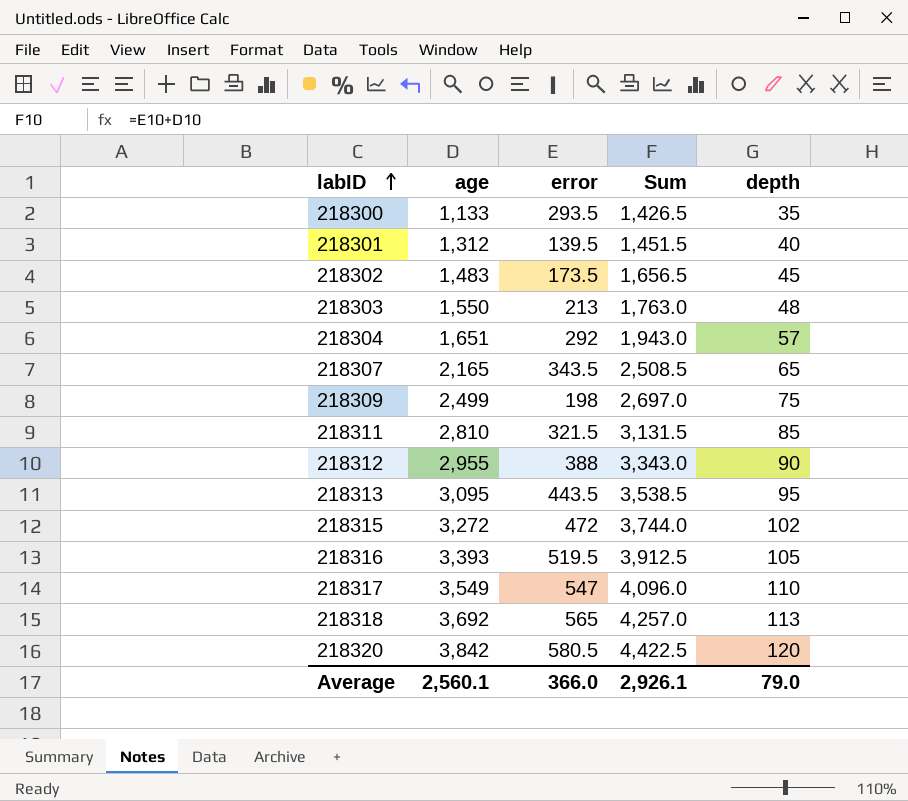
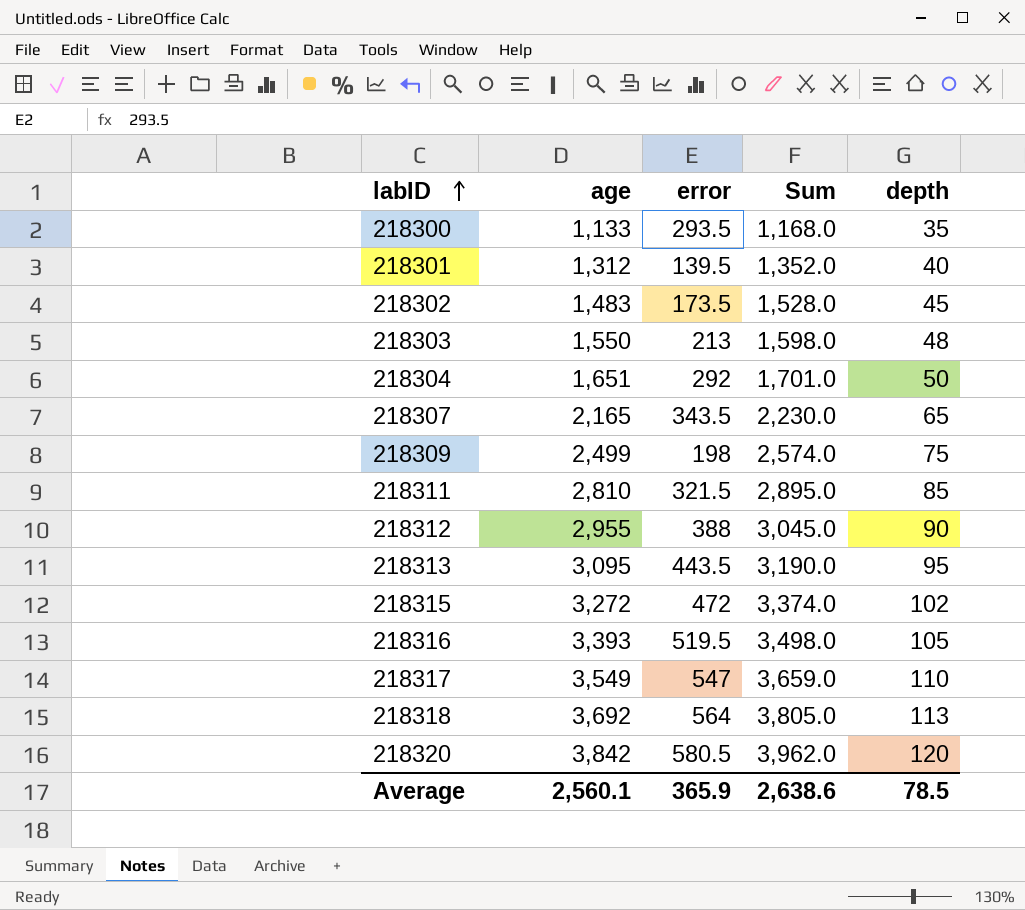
column Sum | formula: [age] + [error] -> [age] + [depth]
218304 | depth: 57 -> 50
218318 | error: 565 -> 564
Average | error: 366.0 -> 365.9
Average | Sum: 2,926.1 -> 2,638.6
Average | depth: 79.0 -> 78.5

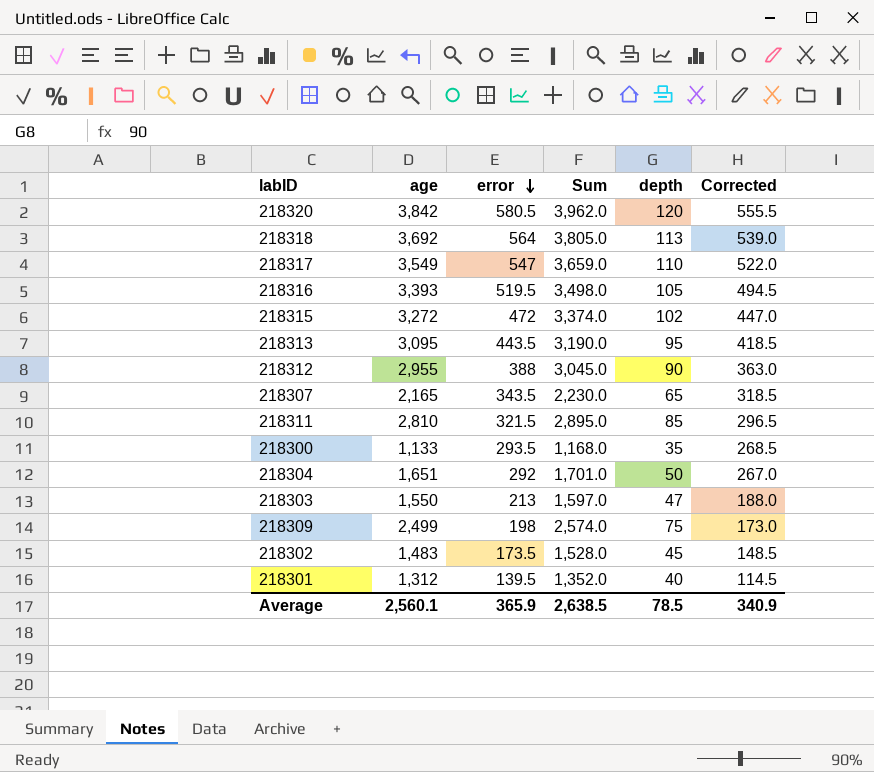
row order: labID ascending -> error descending
column Corrected | formula: none -> [error] - 25
218303 | Sum: 1,598.0 -> 1,597.0
218303 | depth: 48 -> 47
Average | Sum: 2,638.6 -> 2,638.5

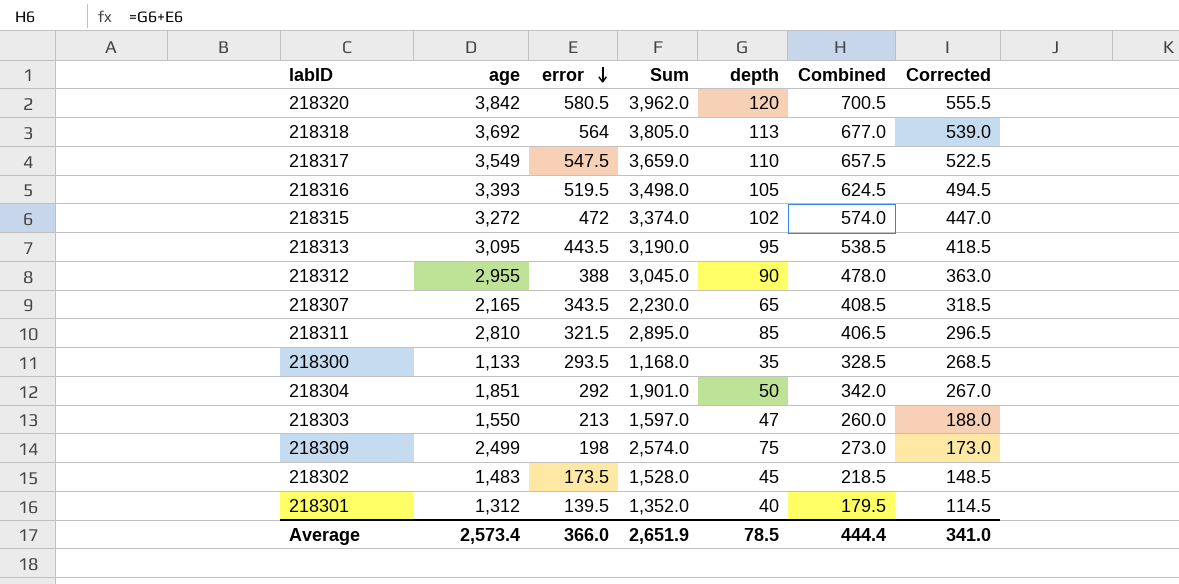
column Combined | formula: none -> [error] + [depth]
218317 | error: 547 -> 547.5
218317 | Corrected: 522.0 -> 522.5
218304 | age: 1,651 -> 1,851
218304 | Sum: 1,701.0 -> 1,901.0
Average | age: 2,560.1 -> 2,573.4
Average | error: 365.9 -> 366.0
Average | Sum: 2,638.5 -> 2,651.9
Average | Corrected: 340.9 -> 341.0

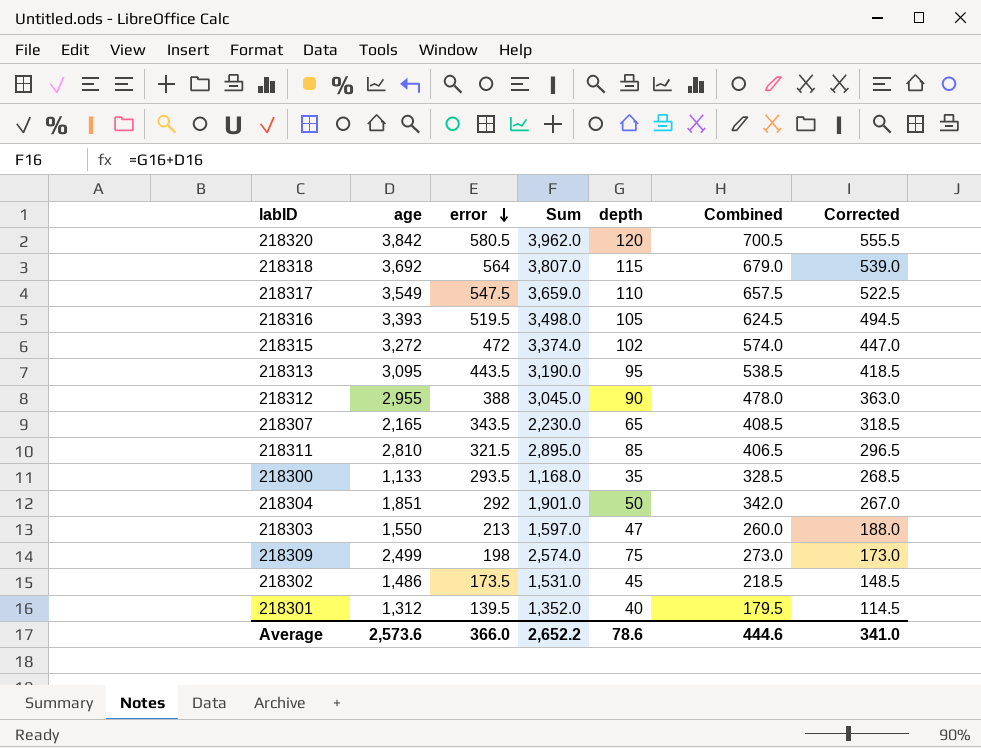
218318 | Sum: 3,805.0 -> 3,807.0
218318 | depth: 113 -> 115
218318 | Combined: 677.0 -> 679.0
218302 | age: 1,483 -> 1,486
218302 | Sum: 1,528.0 -> 1,531.0
Average | age: 2,573.4 -> 2,573.6
Average | Sum: 2,651.9 -> 2,652.2
Average | depth: 78.5 -> 78.6
Average | Combined: 444.4 -> 444.6

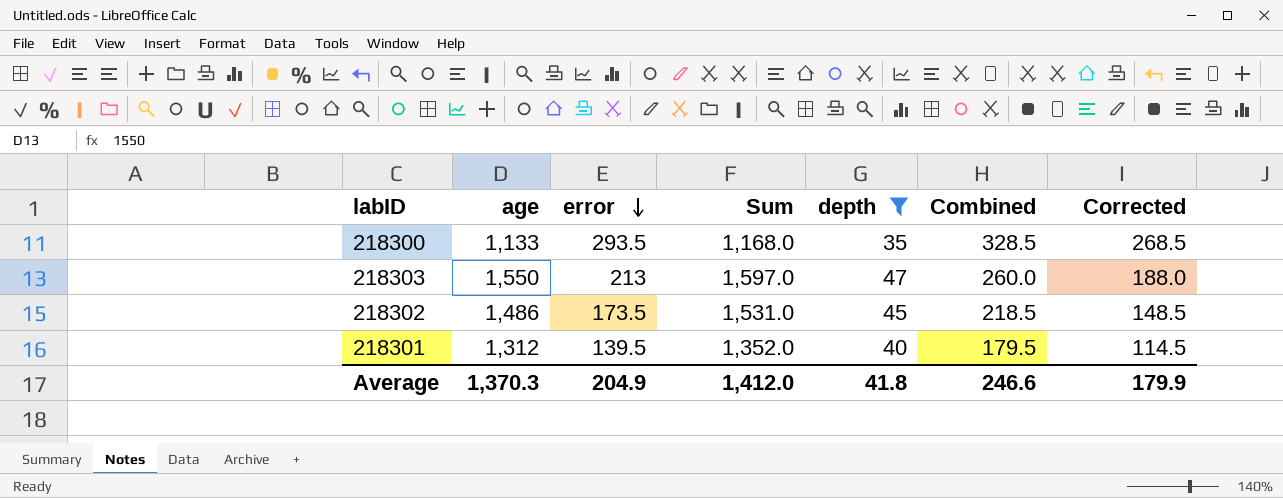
filter: none -> depth <= 47
Average | age: 2,573.6 -> 1,370.3
Average | error: 366.0 -> 204.9
Average | Sum: 2,652.2 -> 1,412.0
Average | depth: 78.6 -> 41.8
Average | Combined: 444.6 -> 246.6
Average | Corrected: 341.0 -> 179.9

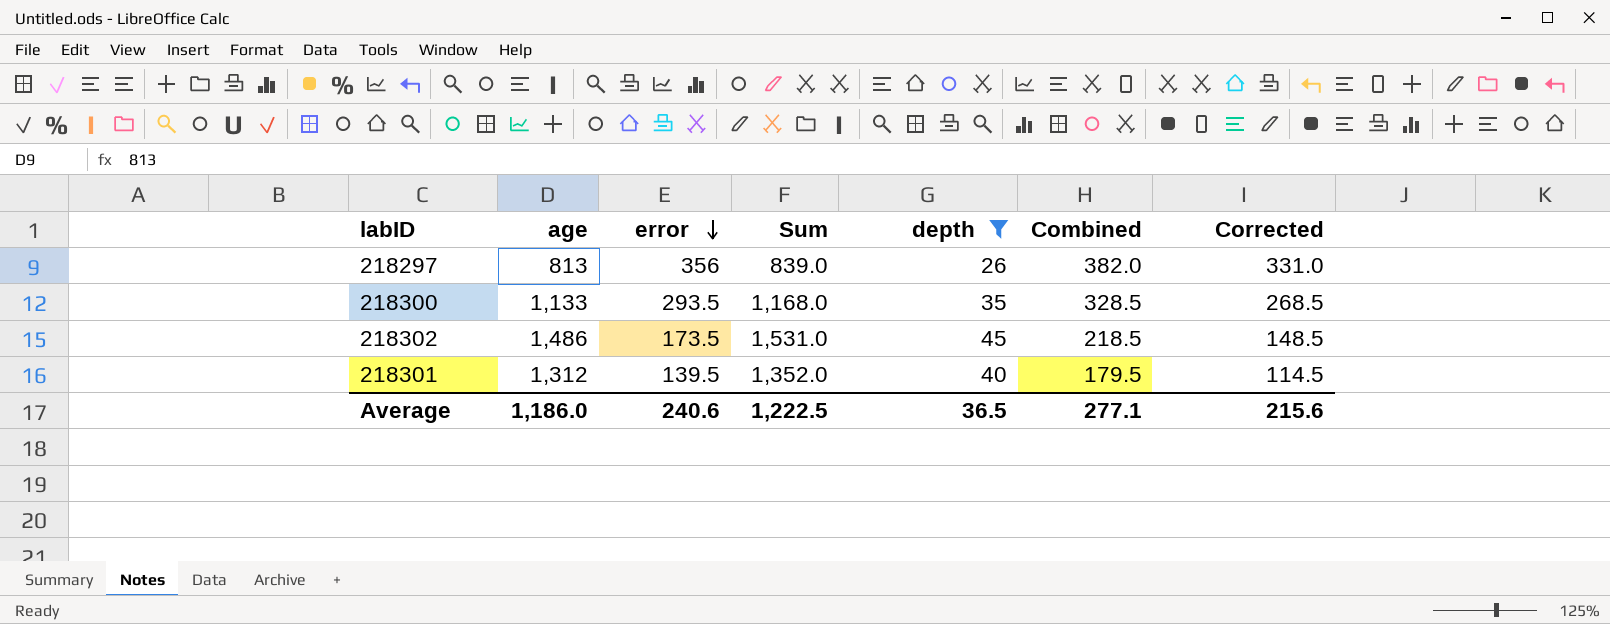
row 218303: 1,550 | 213 | 1,597.0 | 47 | 260.0 | 188.0 -> none
row 218297: none -> 813 | 356 | 839.0 | 26 | 382.0 | 331.0
Average | age: 1,370.3 -> 1,186.0
Average | error: 204.9 -> 240.6
Average | Sum: 1,412.0 -> 1,222.5
Average | depth: 41.8 -> 36.5
Average | Combined: 246.6 -> 277.1
Average | Corrected: 179.9 -> 215.6

